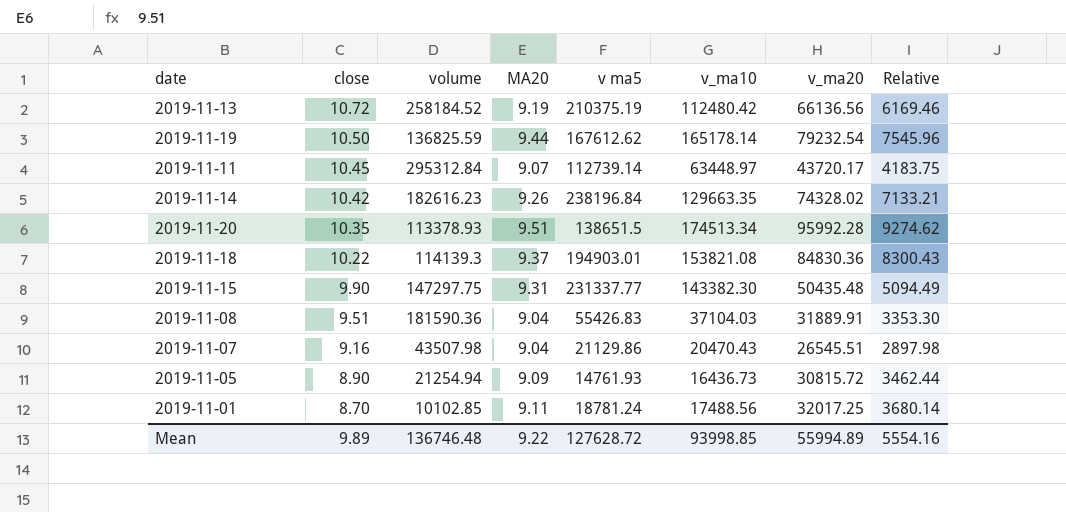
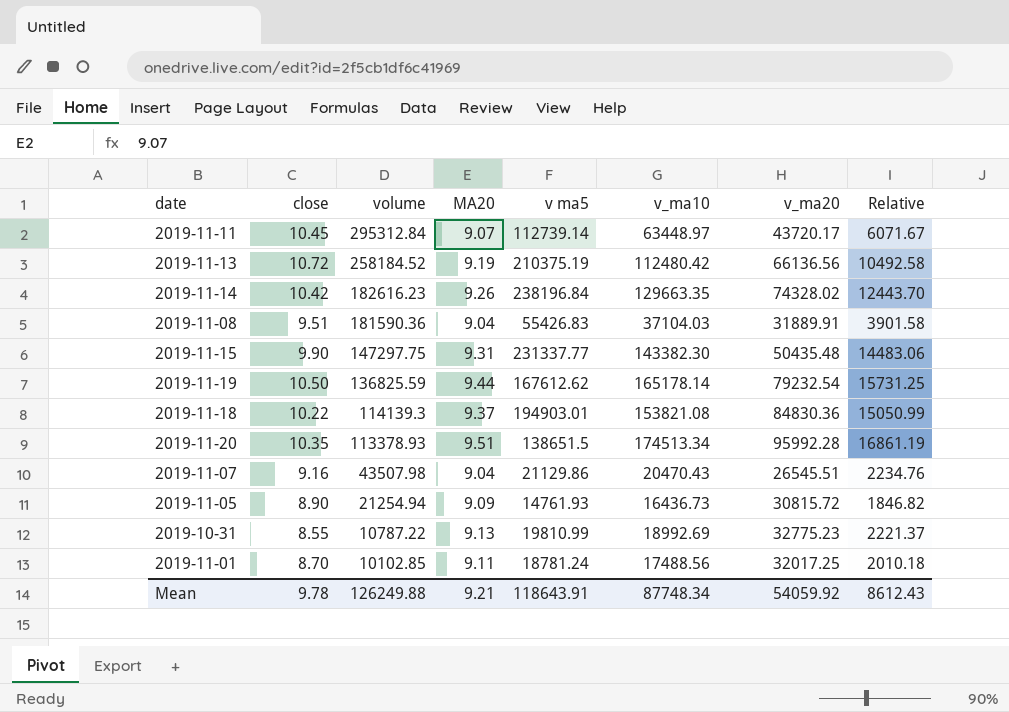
row order: close descending -> volume descending
column Relative | formula: [v_ma20] / [close] -> [v_ma10] / [close]
row 2019-10-31: none -> 8.55 | 10787.22 | 9.13 | 19810.99 | 18992.69 | 32775.23 | 2221.37
Mean | close: 9.89 -> 9.78
Mean | volume: 136746.48 -> 126249.88
Mean | MA20: 9.22 -> 9.21
Mean | v ma5: 127628.72 -> 118643.91
Mean | v_ma10: 93998.85 -> 87748.34
Mean | v_ma20: 55994.89 -> 54059.92
Mean | Relative: 5554.16 -> 8612.43

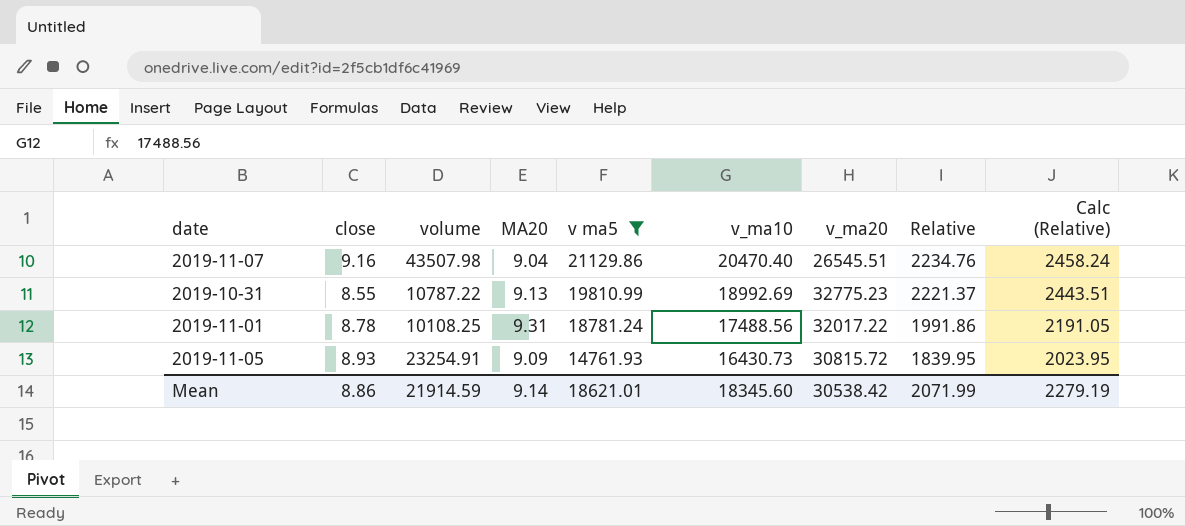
filter: none -> v ma5 <= 21129.86
row order: volume descending -> v ma5 descending
column Calc (Relative) | formula: none -> [Relative] * 1.1
2019-11-07 | v_ma10: 20470.43 -> 20470.40
2019-11-01 | close: 8.70 -> 8.78
2019-11-01 | volume: 10102.85 -> 10108.25
2019-11-01 | MA20: 9.11 -> 9.31
2019-11-01 | v_ma20: 32017.25 -> 32017.22
2019-11-01 | Relative: 2010.18 -> 1991.86
2019-11-05 | close: 8.90 -> 8.93
2019-11-05 | volume: 21254.94 -> 23254.91
2019-11-05 | v_ma10: 16436.73 -> 16430.73
2019-11-05 | Relative: 1846.82 -> 1839.95
Mean | close: 9.78 -> 8.86
Mean | volume: 126249.88 -> 21914.59
Mean | MA20: 9.21 -> 9.14
Mean | v ma5: 118643.91 -> 18621.01
Mean | v_ma10: 87748.34 -> 18345.60
Mean | v_ma20: 54059.92 -> 30538.42
Mean | Relative: 8612.43 -> 2071.99

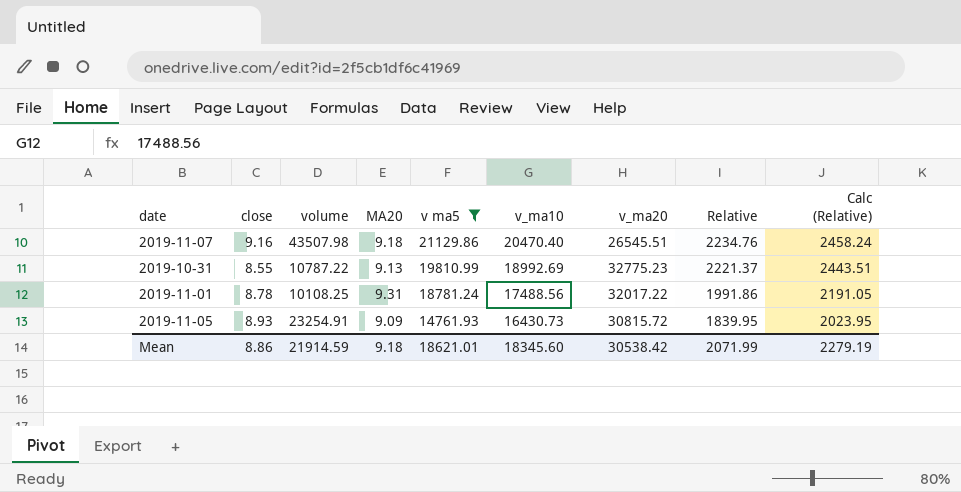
2019-11-07 | MA20: 9.04 -> 9.18
Mean | MA20: 9.14 -> 9.18

